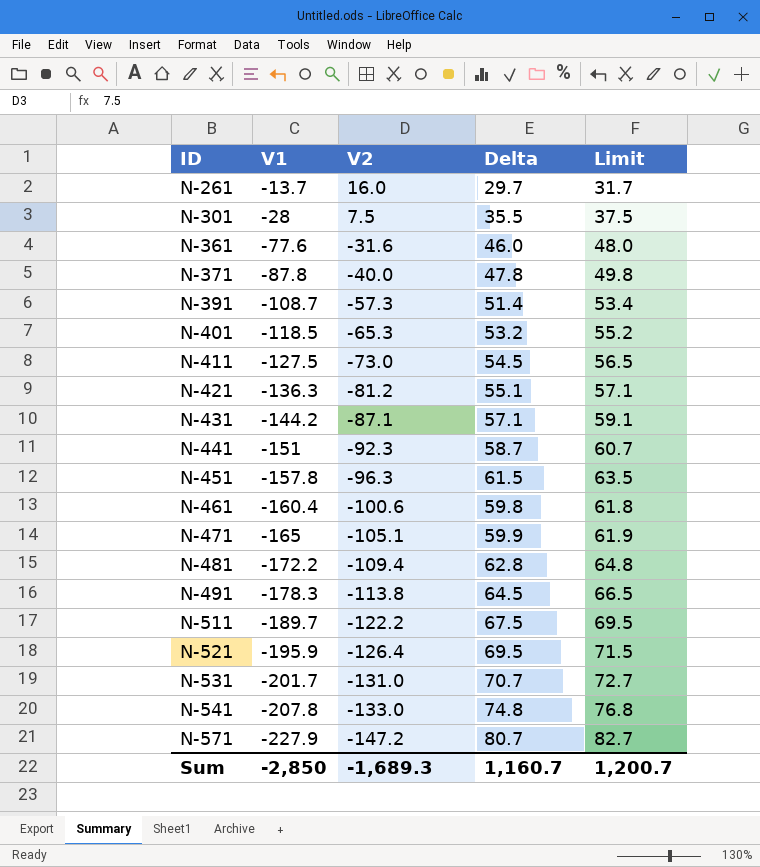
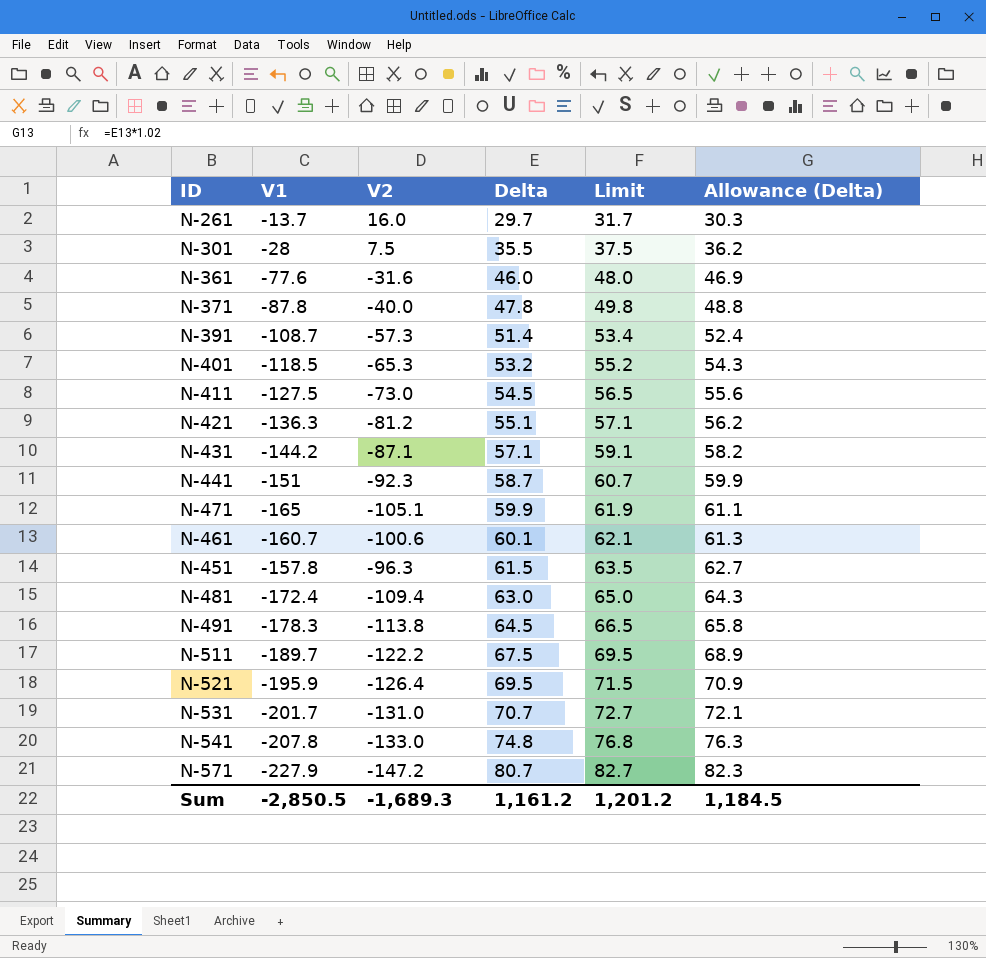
row order: ID ascending -> Delta ascending
column Allowance (Delta) | formula: none -> [Delta] * 1.02
N-461 | V1: -160.4 -> -160.7
N-461 | Delta: 59.8 -> 60.1
N-461 | Limit: 61.8 -> 62.1
N-481 | V1: -172.2 -> -172.4
N-481 | Delta: 62.8 -> 63.0
N-481 | Limit: 64.8 -> 65.0
Sum | V1: -2,850 -> -2,850.5
Sum | Delta: 1,160.7 -> 1,161.2
Sum | Limit: 1,200.7 -> 1,201.2

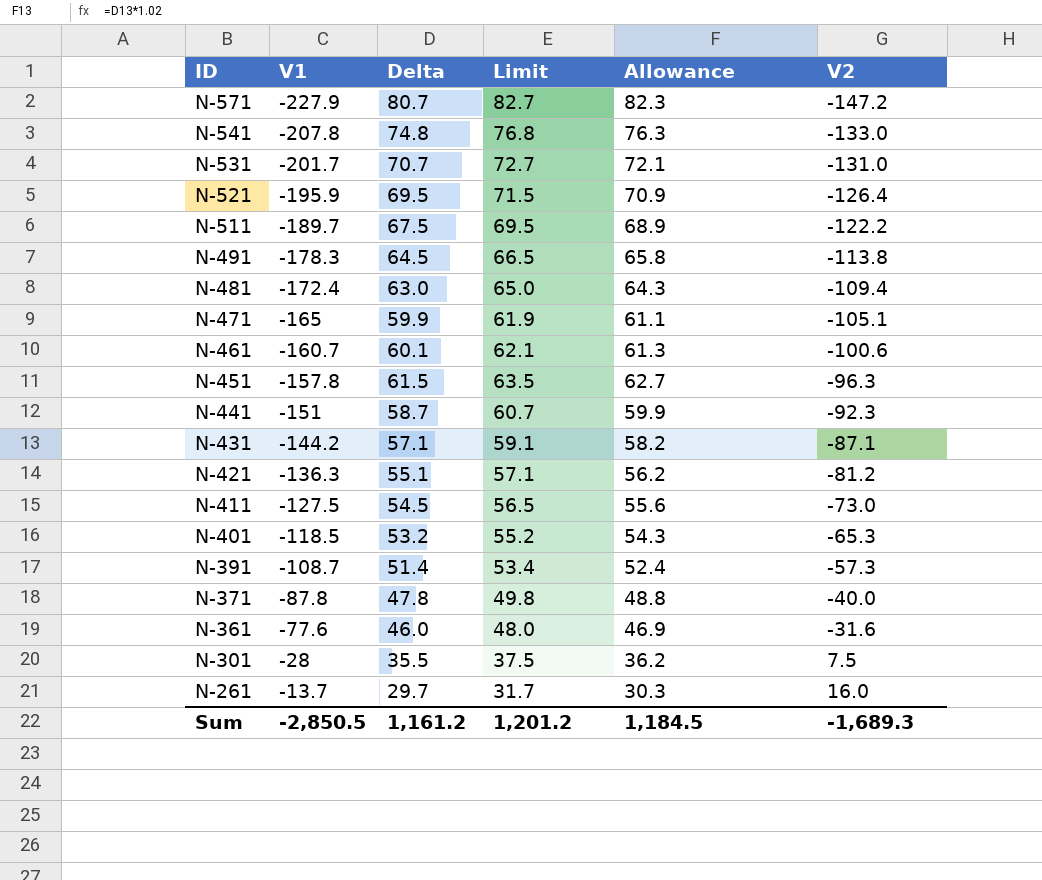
row order: Delta ascending -> ID descending
column name: Allowance (Delta) -> Allowance
column V2 | position: 3 -> 6

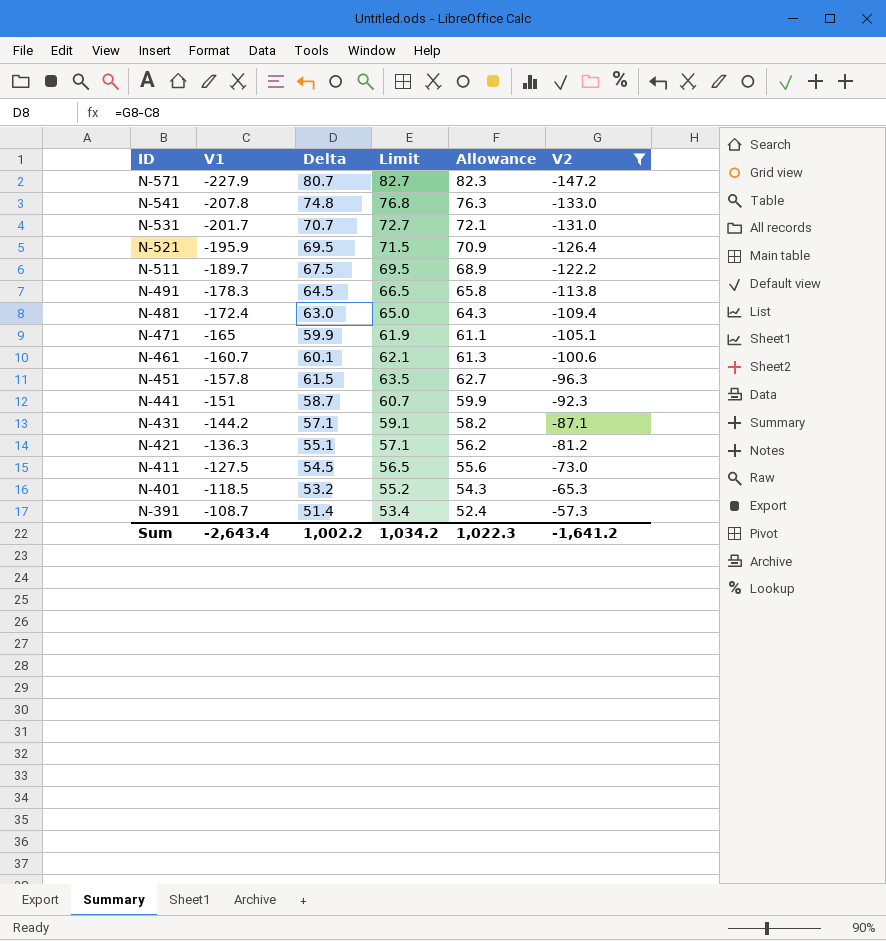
filter: none -> V2 <= -57.3
Sum | V1: -2,850.5 -> -2,643.4
Sum | Delta: 1,161.2 -> 1,002.2
Sum | Limit: 1,201.2 -> 1,034.2
Sum | Allowance: 1,184.5 -> 1,022.3
Sum | V2: -1,689.3 -> -1,641.2

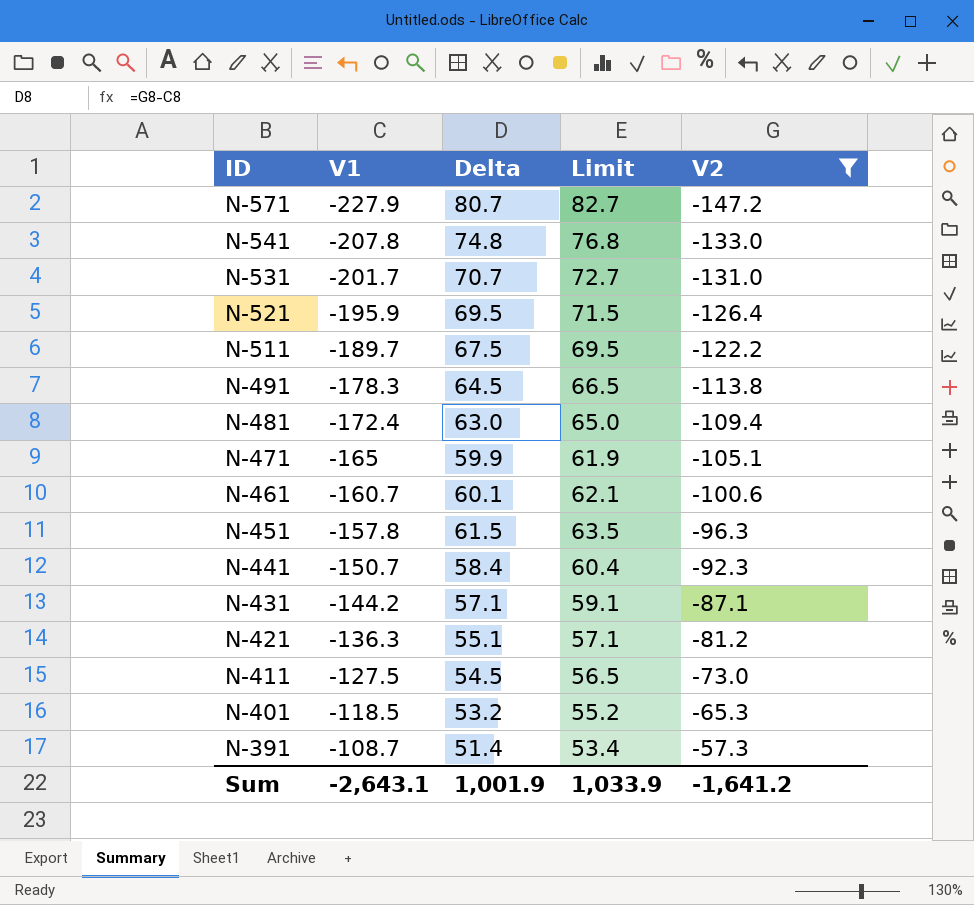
column Allowance | formula: [Delta] * 1.02 -> none
N-441 | V1: -151 -> -150.7
N-441 | Delta: 58.7 -> 58.4
N-441 | Limit: 60.7 -> 60.4
Sum | V1: -2,643.4 -> -2,643.1
Sum | Delta: 1,002.2 -> 1,001.9
Sum | Limit: 1,034.2 -> 1,033.9

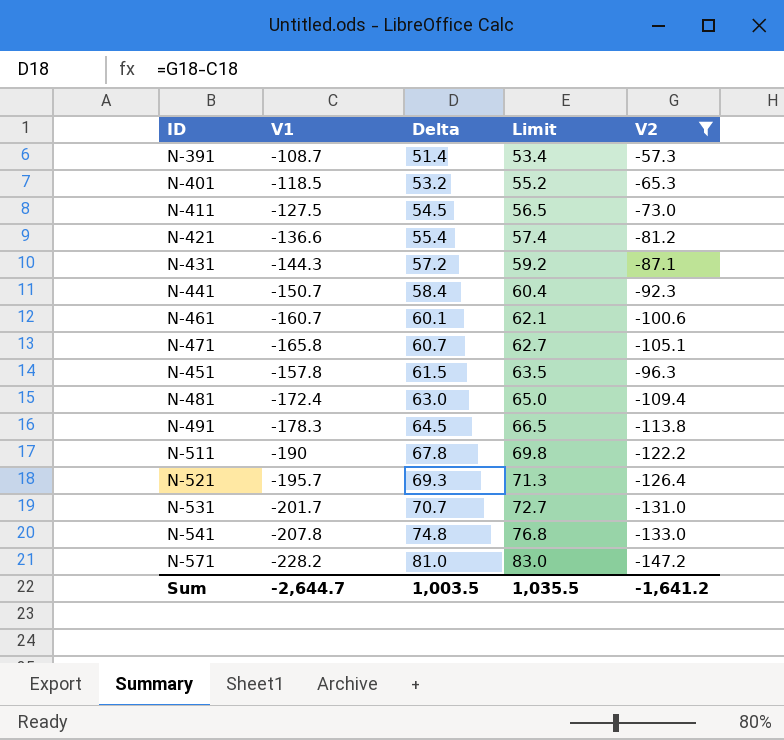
row order: ID descending -> Delta ascending
N-421 | V1: -136.3 -> -136.6
N-421 | Delta: 55.1 -> 55.4
N-421 | Limit: 57.1 -> 57.4
N-431 | V1: -144.2 -> -144.3
N-431 | Delta: 57.1 -> 57.2
N-431 | Limit: 59.1 -> 59.2
N-471 | V1: -165 -> -165.8
N-471 | Delta: 59.9 -> 60.7
N-471 | Limit: 61.9 -> 62.7
N-511 | V1: -189.7 -> -190
N-511 | Delta: 67.5 -> 67.8
N-511 | Limit: 69.5 -> 69.8
N-521 | V1: -195.9 -> -195.7
N-521 | Delta: 69.5 -> 69.3
N-521 | Limit: 71.5 -> 71.3
N-571 | V1: -227.9 -> -228.2
N-571 | Delta: 80.7 -> 81.0
N-571 | Limit: 82.7 -> 83.0
Sum | V1: -2,643.1 -> -2,644.7
Sum | Delta: 1,001.9 -> 1,003.5
Sum | Limit: 1,033.9 -> 1,035.5

